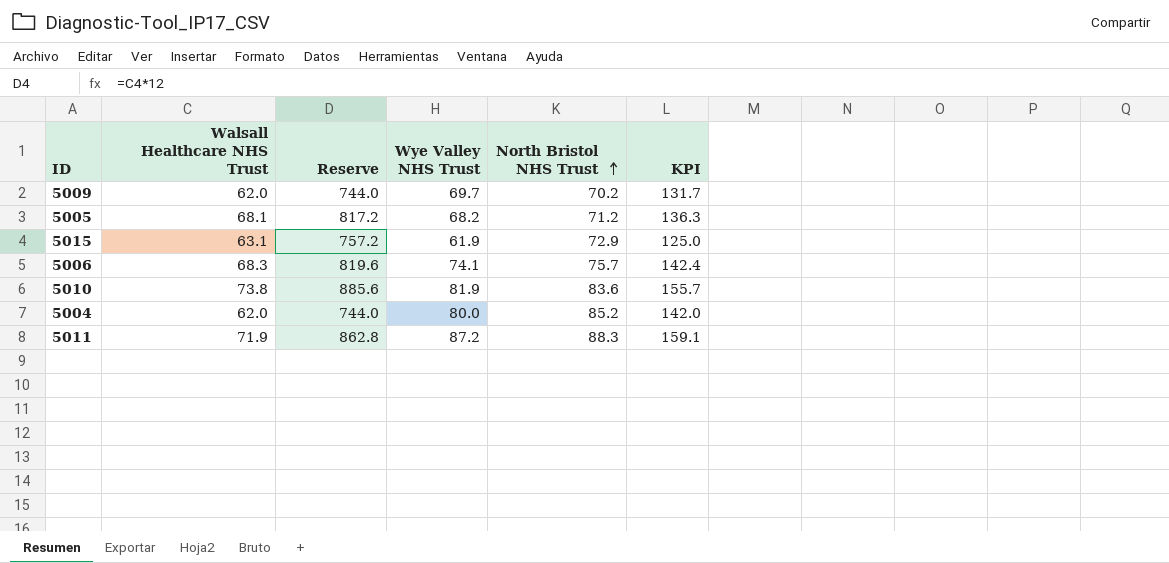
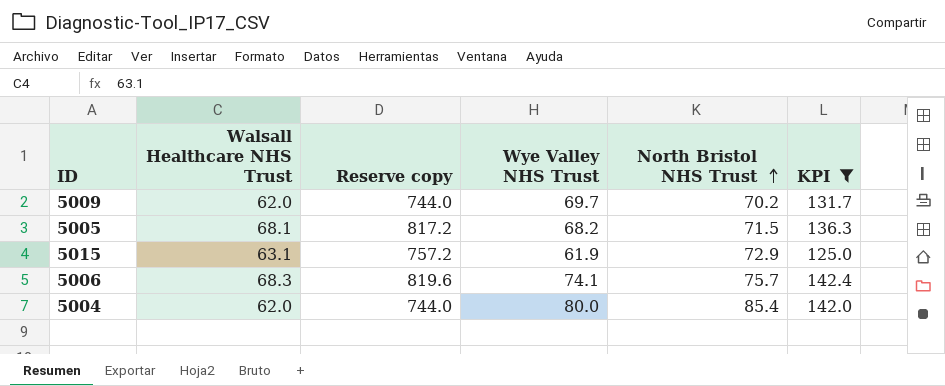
filter: none -> KPI <= 142.4
column name: Reserve -> Reserve copy
5005 | North Bristol NHS Trust: 71.2 -> 71.5
5004 | North Bristol NHS Trust: 85.2 -> 85.4

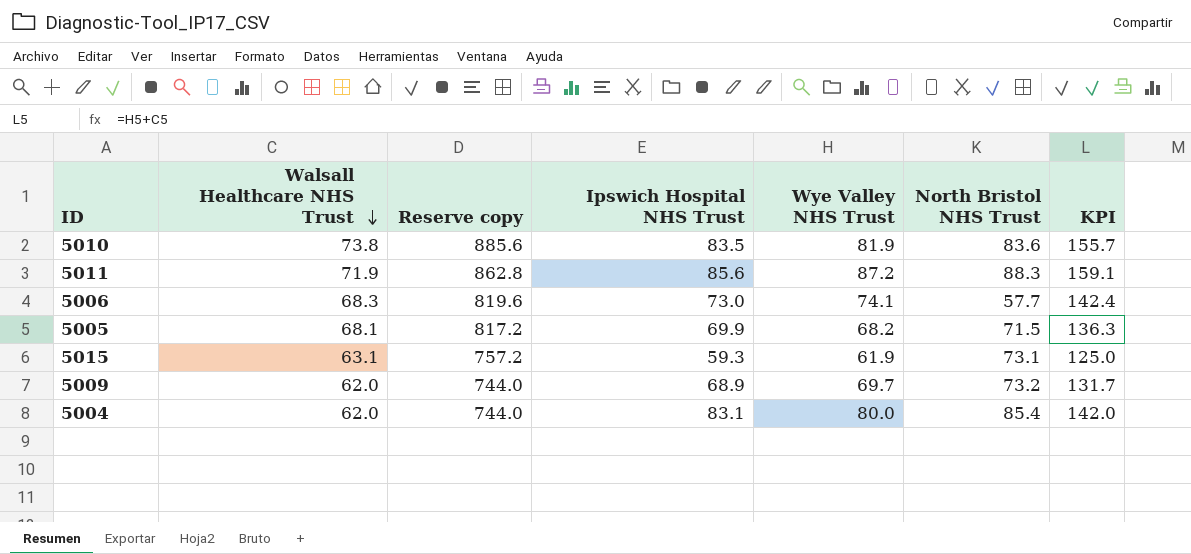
filter: KPI <= 142.4 -> none
row order: North Bristol NHS Trust ascending -> Walsall Healthcare NHS Trust descending
column Ipswich Hospital NHS Trust | position: none -> 4
5006 | North Bristol NHS Trust: 75.7 -> 57.7
5015 | North Bristol NHS Trust: 72.9 -> 73.1
5009 | North Bristol NHS Trust: 70.2 -> 73.2

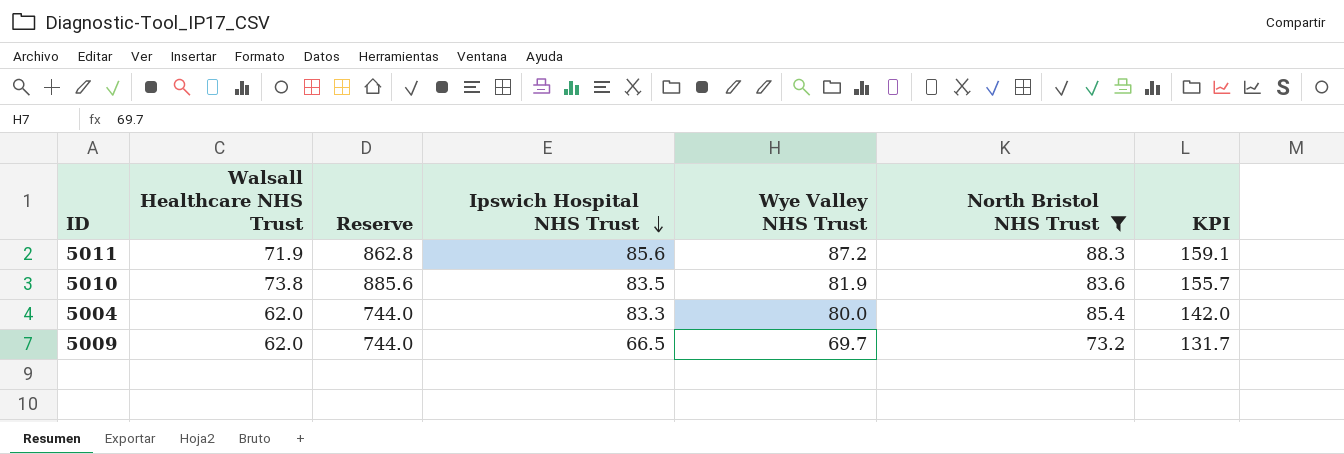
filter: none -> North Bristol NHS Trust >= 73.2
row order: Walsall Healthcare NHS Trust descending -> Ipswich Hospital NHS Trust descending
column name: Reserve copy -> Reserve
5004 | Ipswich Hospital NHS Trust: 83.1 -> 83.3
5009 | Ipswich Hospital NHS Trust: 68.9 -> 66.5

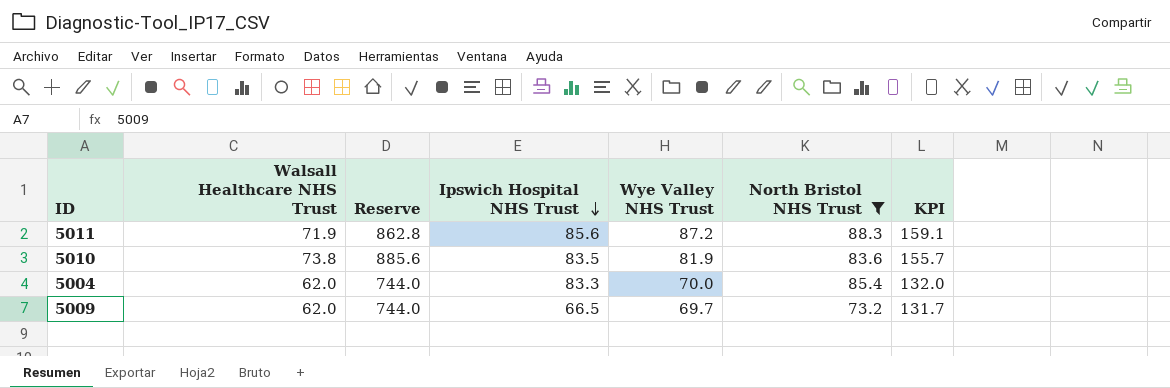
5004 | Wye Valley NHS Trust: 80.0 -> 70.0
5004 | KPI: 142.0 -> 132.0

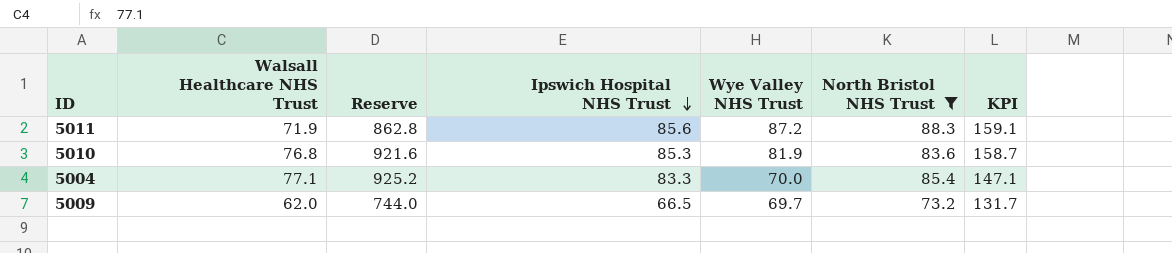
5010 | Walsall Healthcare NHS Trust: 73.8 -> 76.8
5010 | Reserve: 885.6 -> 921.6
5010 | Ipswich Hospital NHS Trust: 83.5 -> 85.3
5010 | KPI: 155.7 -> 158.7
5004 | Walsall Healthcare NHS Trust: 62.0 -> 77.1
5004 | Reserve: 744.0 -> 925.2
5004 | KPI: 132.0 -> 147.1

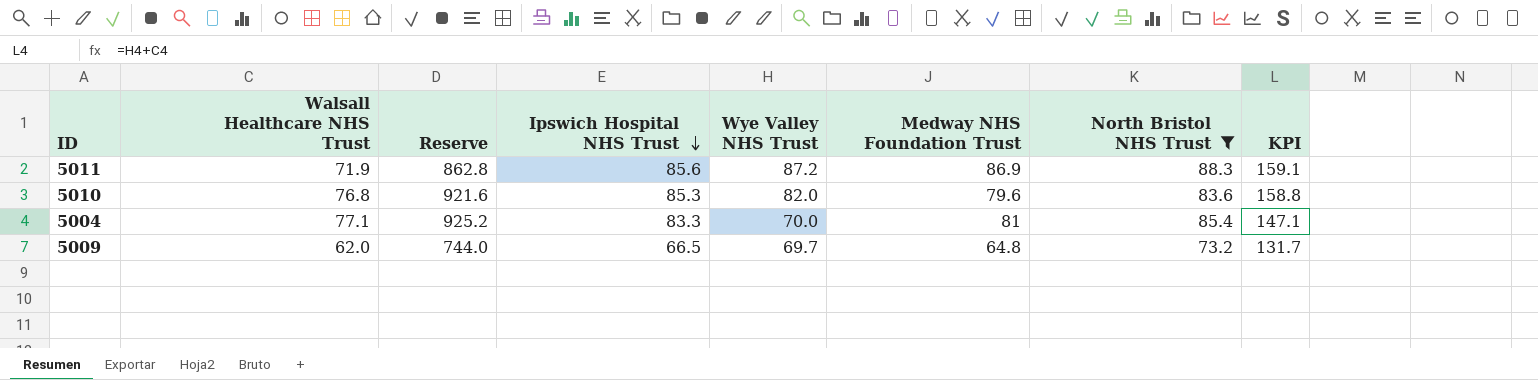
column Medway NHS Foundation Trust | position: none -> 6
5010 | Wye Valley NHS Trust: 81.9 -> 82.0
5010 | KPI: 158.7 -> 158.8

